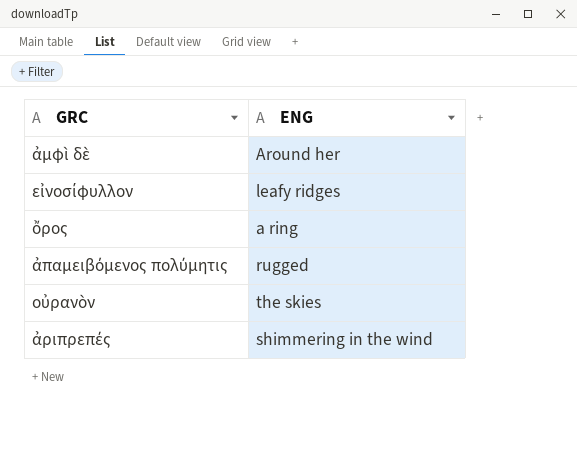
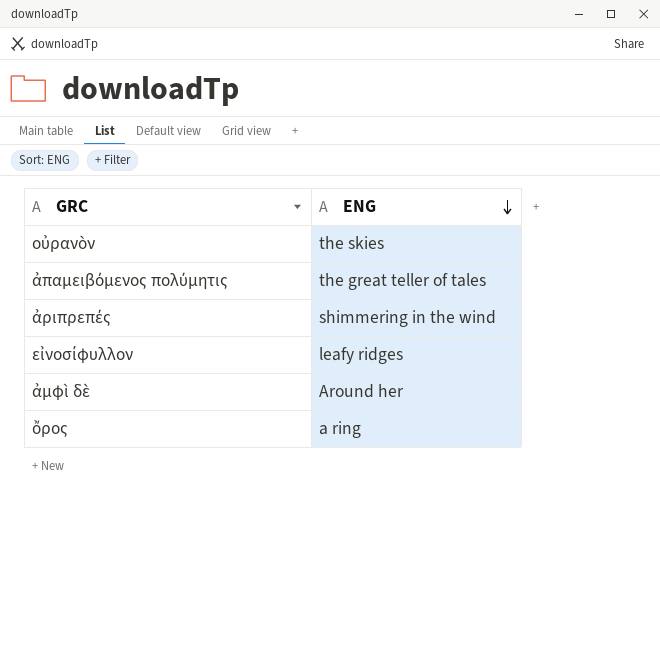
row order: none -> ENG descending
ἀπαμειβόμενος πολύμητις | ENG: rugged -> the great teller of tales

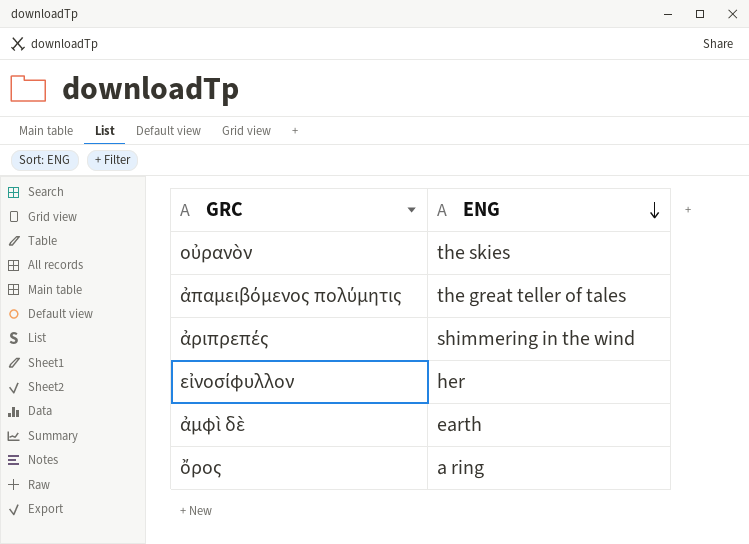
εἰνοσίφυλλον | ENG: leafy ridges -> her
ἀμφὶ δὲ | ENG: Around her -> earth

